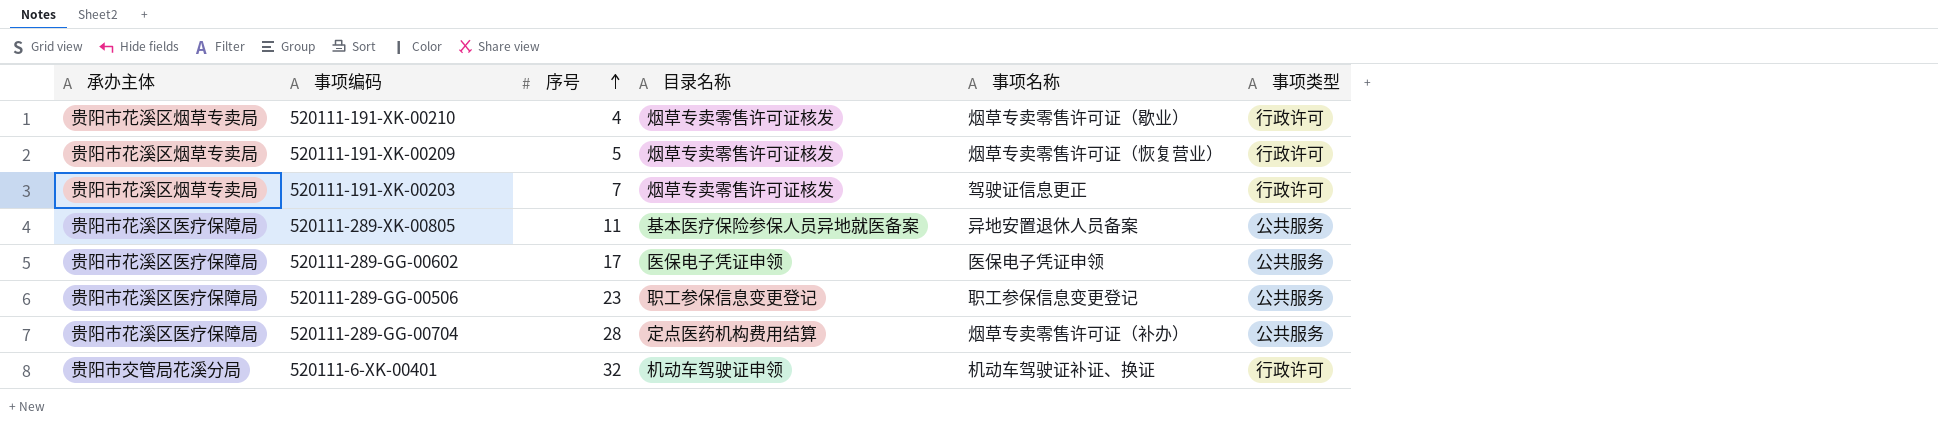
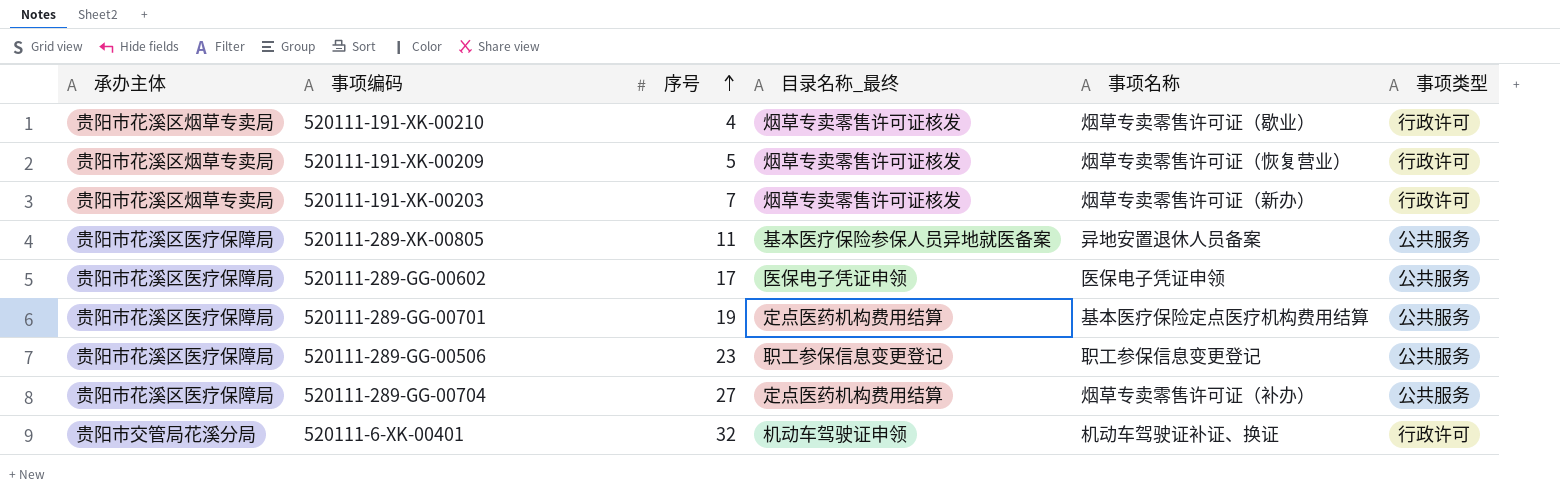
column name: 目录名称 -> 目录名称_最终
520111-191-XK-00203 | 事项名称: 驾驶证信息更正 -> 烟草专卖零售许可证（新办）
row 520111-289-GG-00701: none -> 贵阳市花溪区医疗保障局 | 19 | 定点医药机构费用结算 | 基本医疗保险定点医疗机构费用结算 | 公共服务
520111-289-GG-00704 | 序号: 28 -> 27

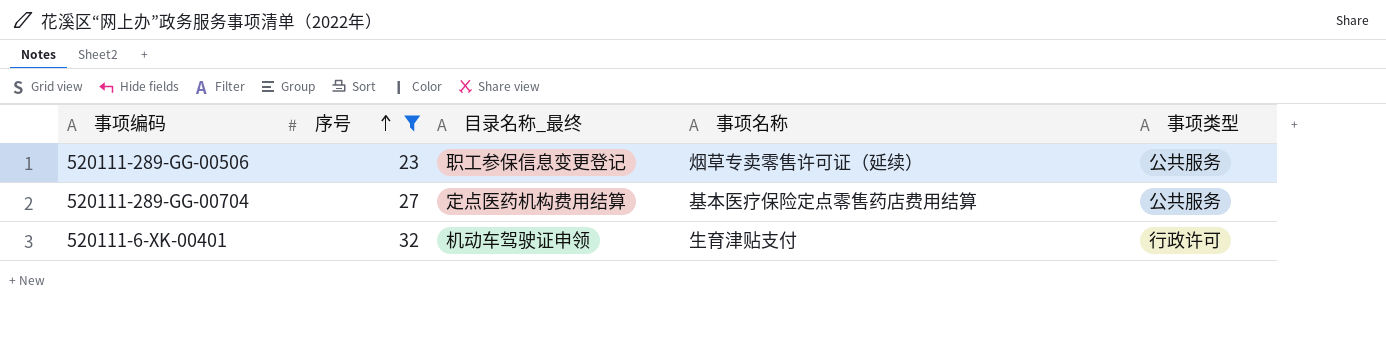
filter: none -> 序号 >= 23
column 承办主体 | position: 1 -> none
520111-289-GG-00506 | 事项名称: 职工参保信息变更登记 -> 烟草专卖零售许可证（延续）
520111-289-GG-00704 | 事项名称: 烟草专卖零售许可证（补办） -> 基本医疗保险定点零售药店费用结算
520111-6-XK-00401 | 事项名称: 机动车驾驶证补证、换证 -> 生育津贴支付

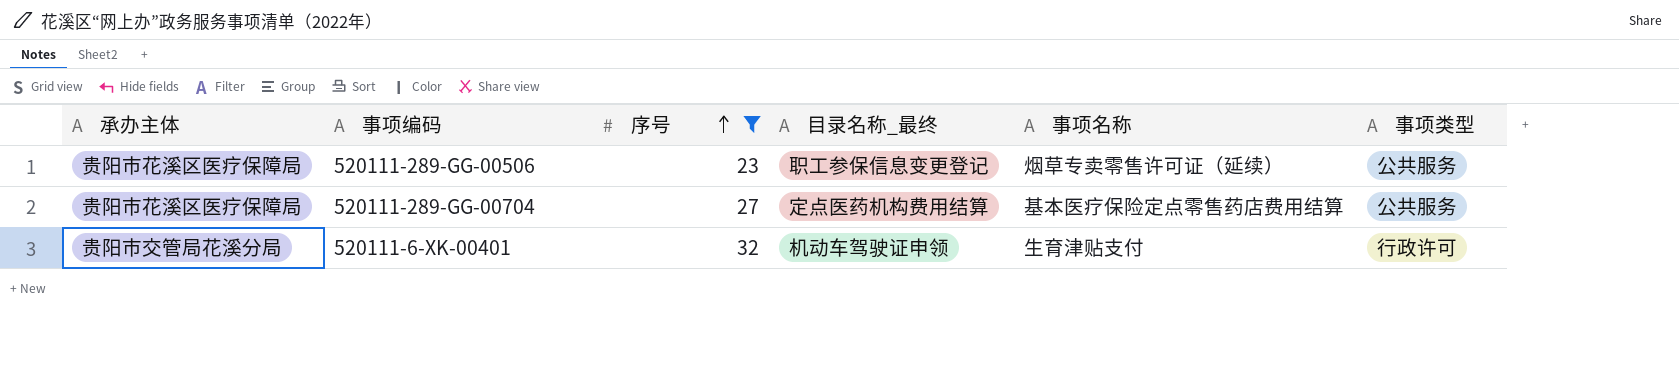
column 承办主体 | position: none -> 1

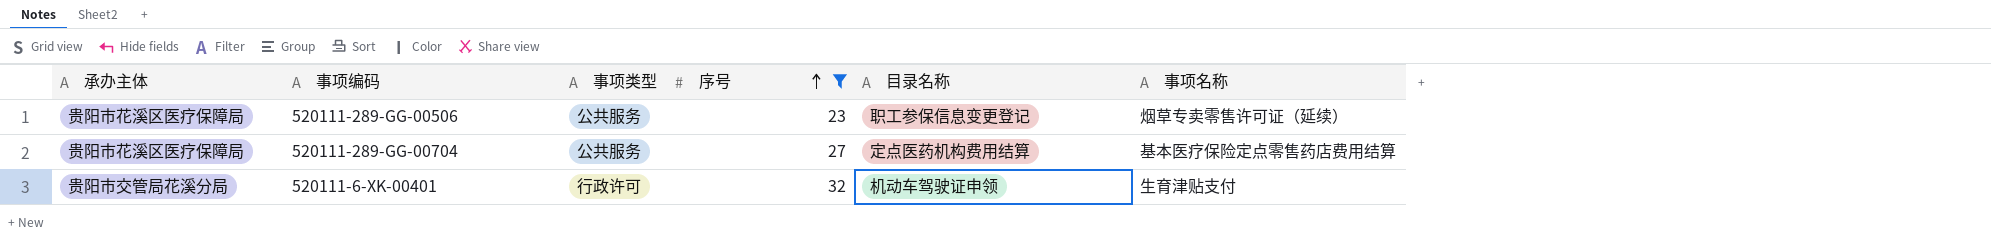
column 事项类型 | position: 6 -> 3
column name: 目录名称_最终 -> 目录名称

